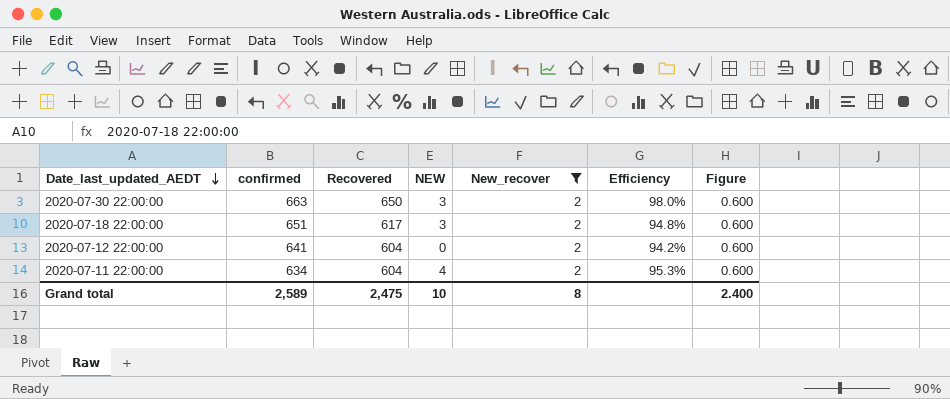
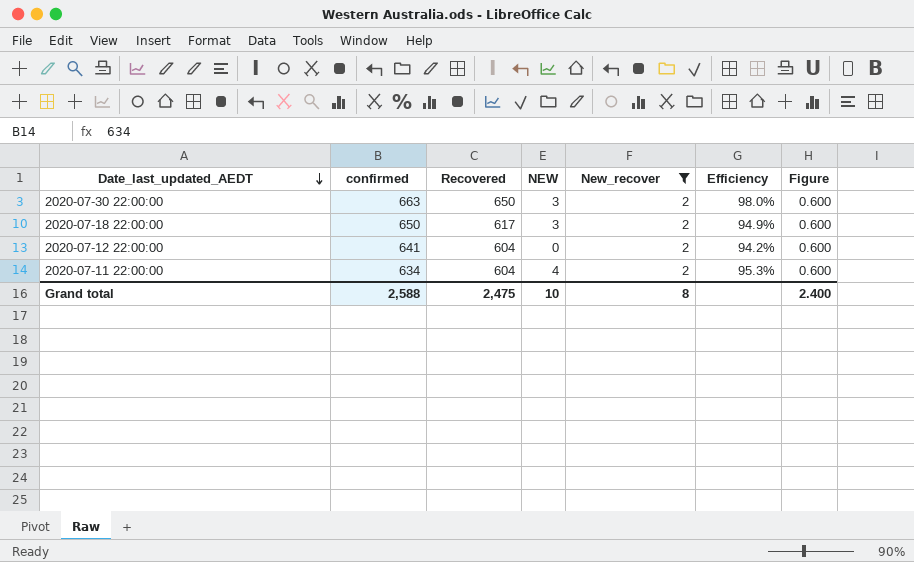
2020-07-18 22:00:00 | confirmed: 651 -> 650
2020-07-18 22:00:00 | Efficiency: 94.8% -> 94.9%
Grand total | confirmed: 2,589 -> 2,588

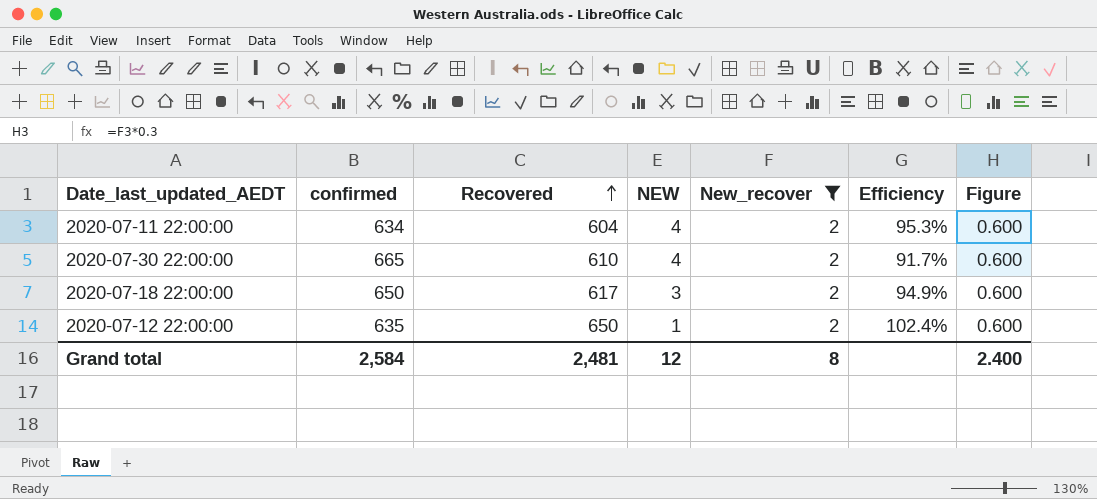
row order: Date_last_updated_AEDT descending -> Recovered ascending
2020-07-30 22:00:00 | confirmed: 663 -> 665
2020-07-30 22:00:00 | Recovered: 650 -> 610
2020-07-30 22:00:00 | NEW: 3 -> 4
2020-07-30 22:00:00 | Efficiency: 98.0% -> 91.7%
2020-07-12 22:00:00 | confirmed: 641 -> 635
2020-07-12 22:00:00 | Recovered: 604 -> 650
2020-07-12 22:00:00 | NEW: 0 -> 1
2020-07-12 22:00:00 | Efficiency: 94.2% -> 102.4%
Grand total | confirmed: 2,588 -> 2,584
Grand total | Recovered: 2,475 -> 2,481
Grand total | NEW: 10 -> 12

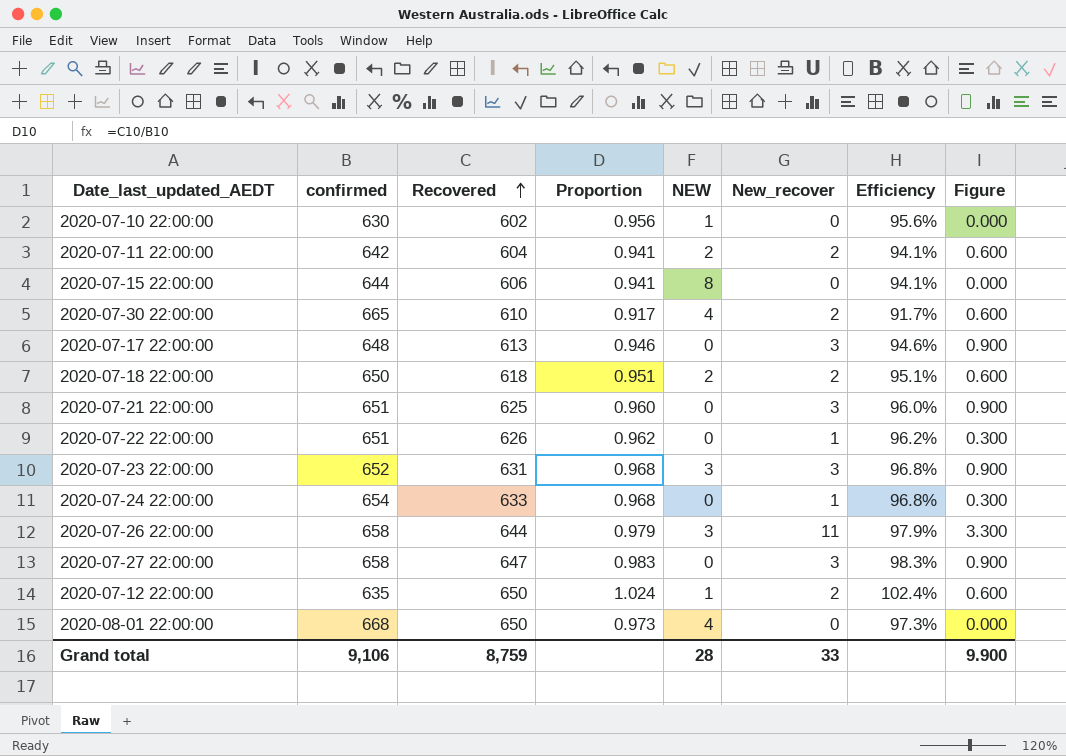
filter: New_recover = 2 -> none
column Proportion | formula: none -> [Recovered] / [confirmed]
2020-07-11 22:00:00 | confirmed: 634 -> 642
2020-07-11 22:00:00 | NEW: 4 -> 2
2020-07-11 22:00:00 | Efficiency: 95.3% -> 94.1%
2020-07-18 22:00:00 | Recovered: 617 -> 618
2020-07-18 22:00:00 | NEW: 3 -> 2
2020-07-18 22:00:00 | Efficiency: 94.9% -> 95.1%
Grand total | confirmed: 2,584 -> 9,106
Grand total | Recovered: 2,481 -> 8,759
Grand total | NEW: 12 -> 28
Grand total | New_recover: 8 -> 33
Grand total | Figure: 2.400 -> 9.900

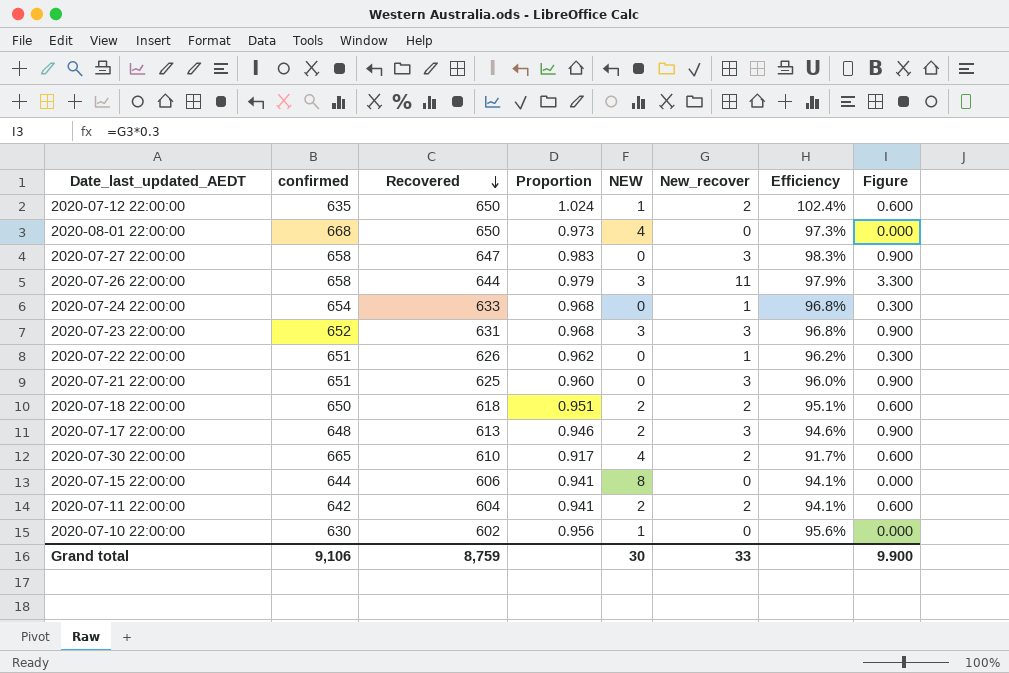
row order: Recovered ascending -> Recovered descending
2020-07-17 22:00:00 | NEW: 0 -> 2
Grand total | NEW: 28 -> 30

